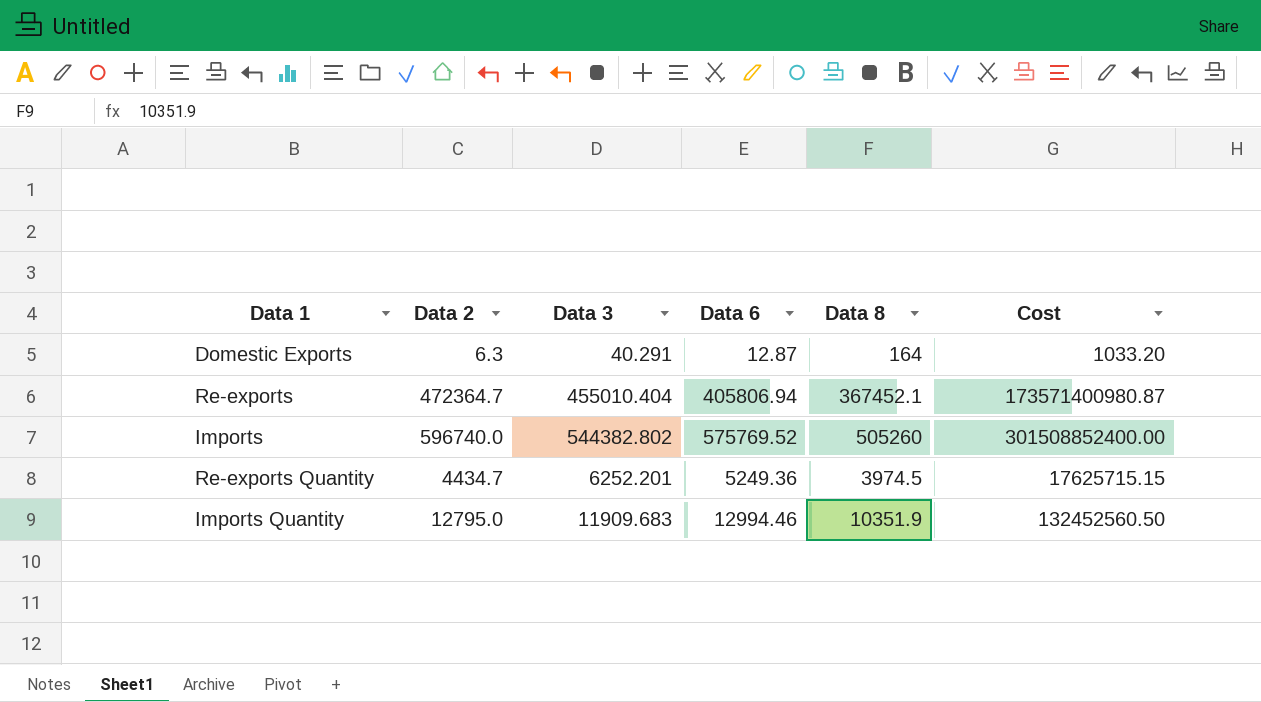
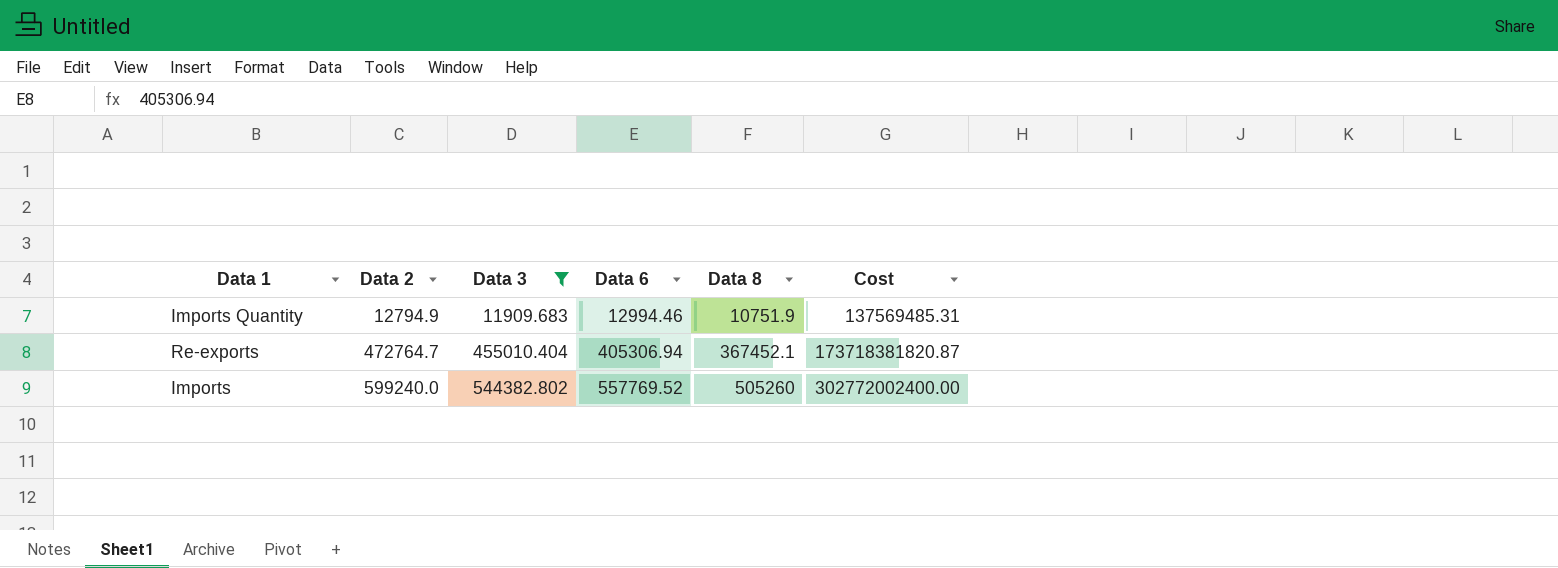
filter: none -> Data 3 >= 11909.683
row order: none -> Data 2 ascending
Imports Quantity | Data 2: 12795.0 -> 12794.9
Imports Quantity | Data 8: 10351.9 -> 10751.9
Imports Quantity | Cost: 132452560.50 -> 137569485.31
Re-exports | Data 2: 472364.7 -> 472764.7
Re-exports | Data 6: 405806.94 -> 405306.94
Re-exports | Cost: 173571400980.87 -> 173718381820.87
Imports | Data 2: 596740.0 -> 599240.0
Imports | Data 6: 575769.52 -> 557769.52
Imports | Cost: 301508852400.00 -> 302772002400.00

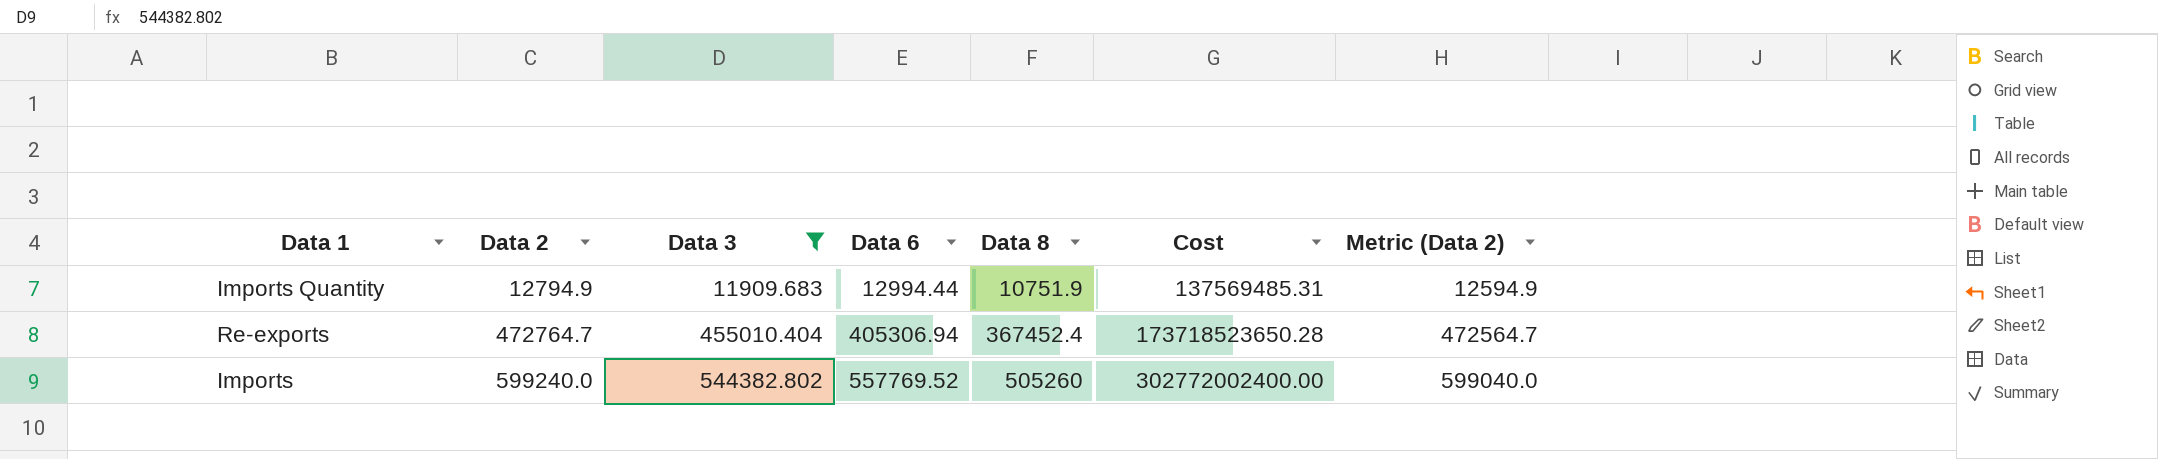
column Metric (Data 2) | formula: none -> [Data 2] - 200
Imports Quantity | Data 6: 12994.46 -> 12994.44
Re-exports | Data 8: 367452.1 -> 367452.4
Re-exports | Cost: 173718381820.87 -> 173718523650.28

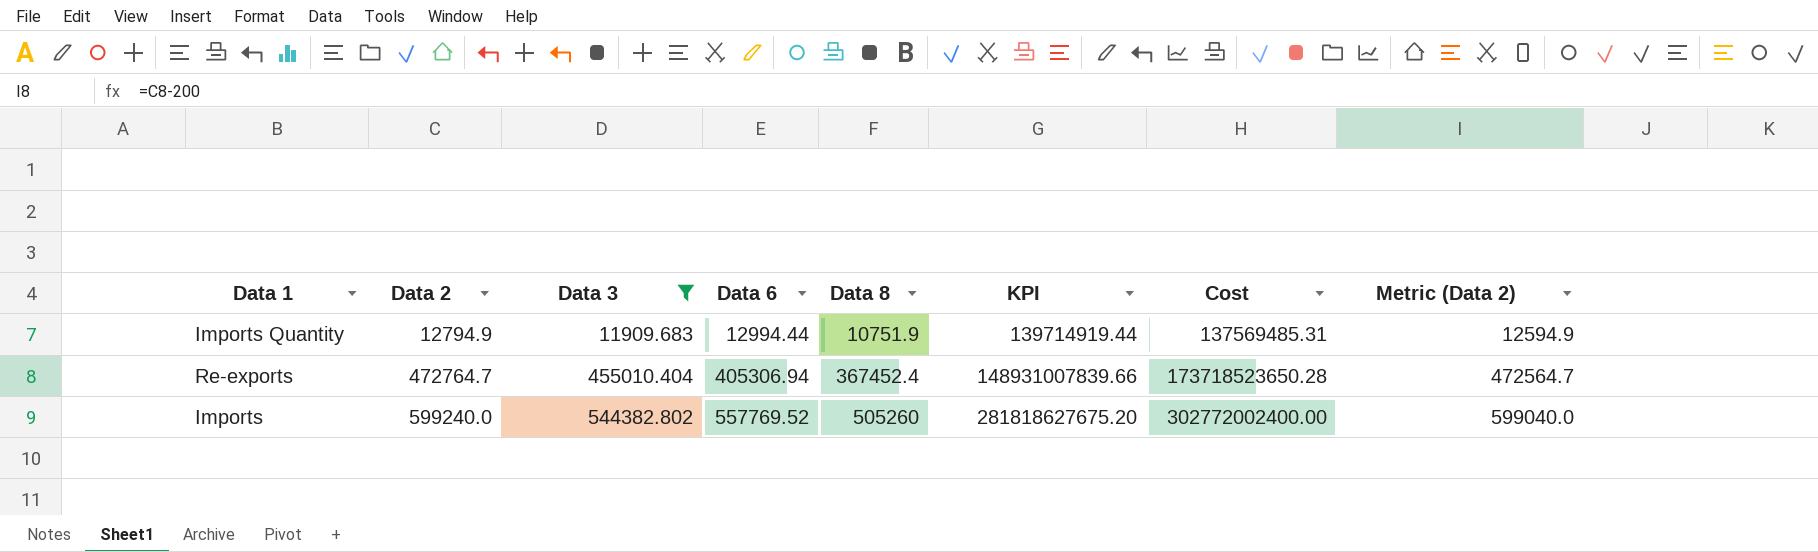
column KPI | formula: none -> [Data 6] * [Data 8]

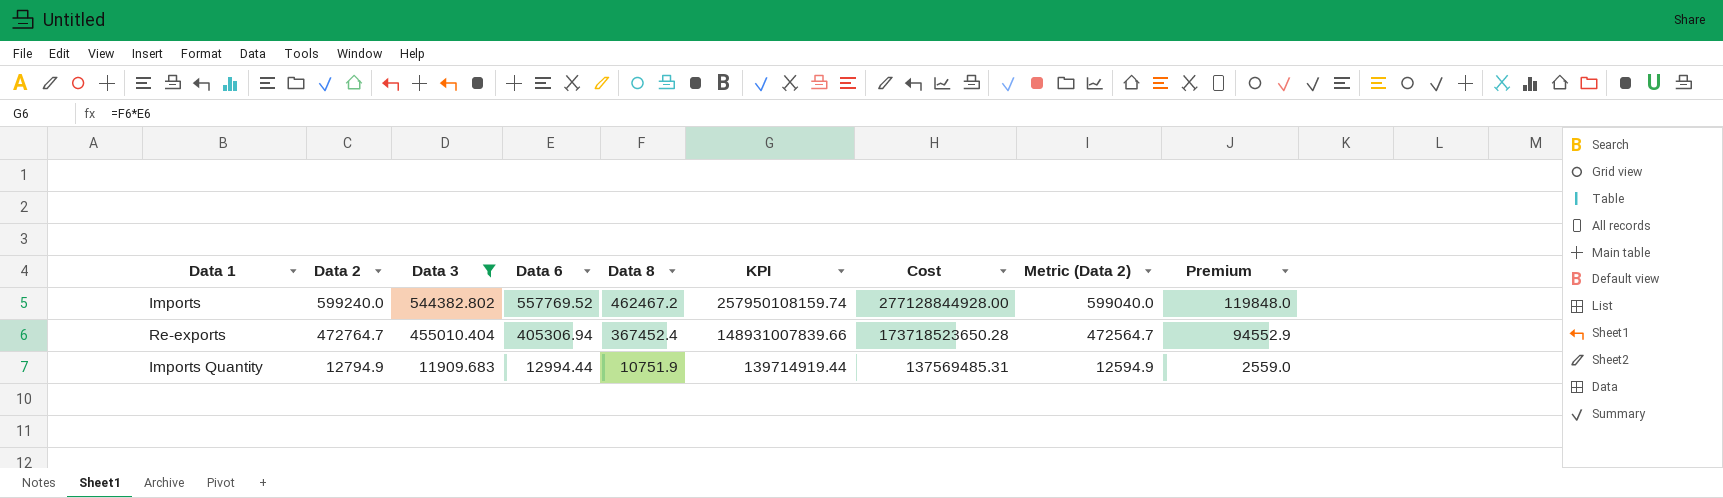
row order: Data 2 ascending -> Data 2 descending
column Premium | formula: none -> [Data 2] * 0.2
Imports | Data 8: 505260 -> 462467.2
Imports | KPI: 281818627675.20 -> 257950108159.74
Imports | Cost: 302772002400.00 -> 277128844928.00

